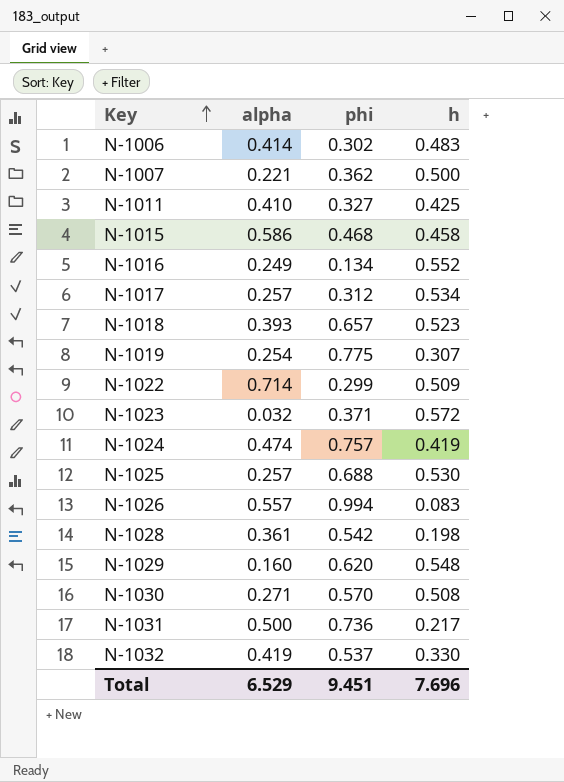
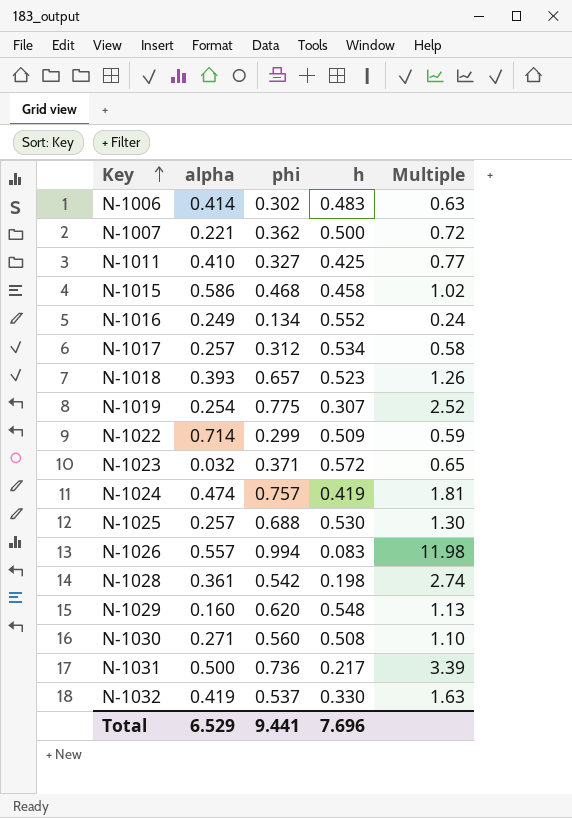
column Multiple | formula: none -> [phi] / [h]
N-1030 | phi: 0.570 -> 0.560
Total | phi: 9.451 -> 9.441

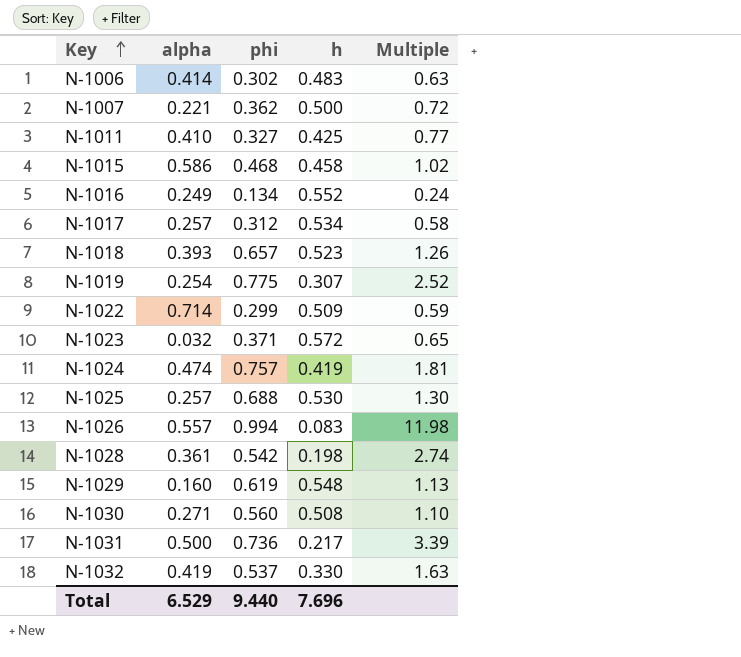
N-1029 | phi: 0.620 -> 0.619
Total | phi: 9.441 -> 9.440

